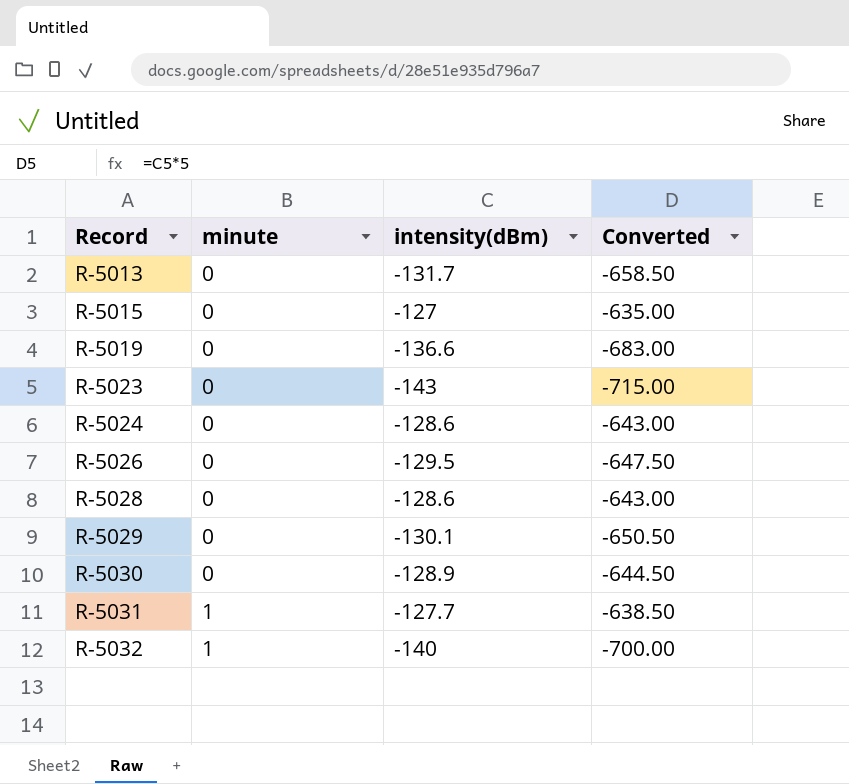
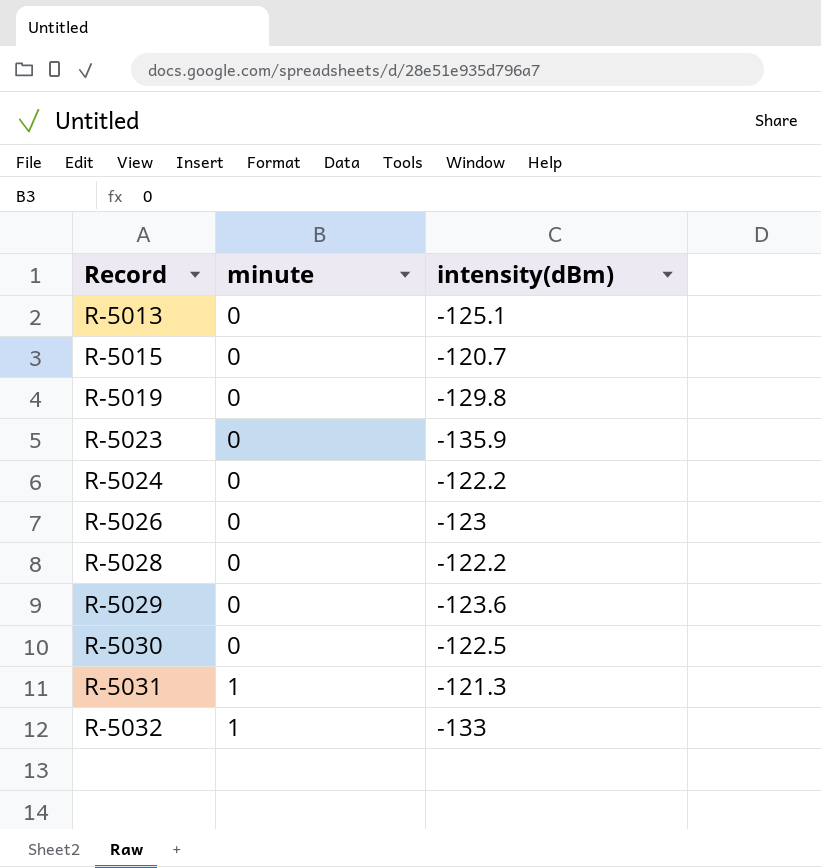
column Converted | formula: [intensity(dBm)] * 5 -> none
R-5013 | intensity(dBm): -131.7 -> -125.1
R-5015 | intensity(dBm): -127 -> -120.7
R-5019 | intensity(dBm): -136.6 -> -129.8
R-5023 | intensity(dBm): -143 -> -135.9
R-5024 | intensity(dBm): -128.6 -> -122.2
R-5026 | intensity(dBm): -129.5 -> -123
R-5028 | intensity(dBm): -128.6 -> -122.2
R-5029 | intensity(dBm): -130.1 -> -123.6
R-5030 | intensity(dBm): -128.9 -> -122.5
R-5031 | intensity(dBm): -127.7 -> -121.3
R-5032 | intensity(dBm): -140 -> -133

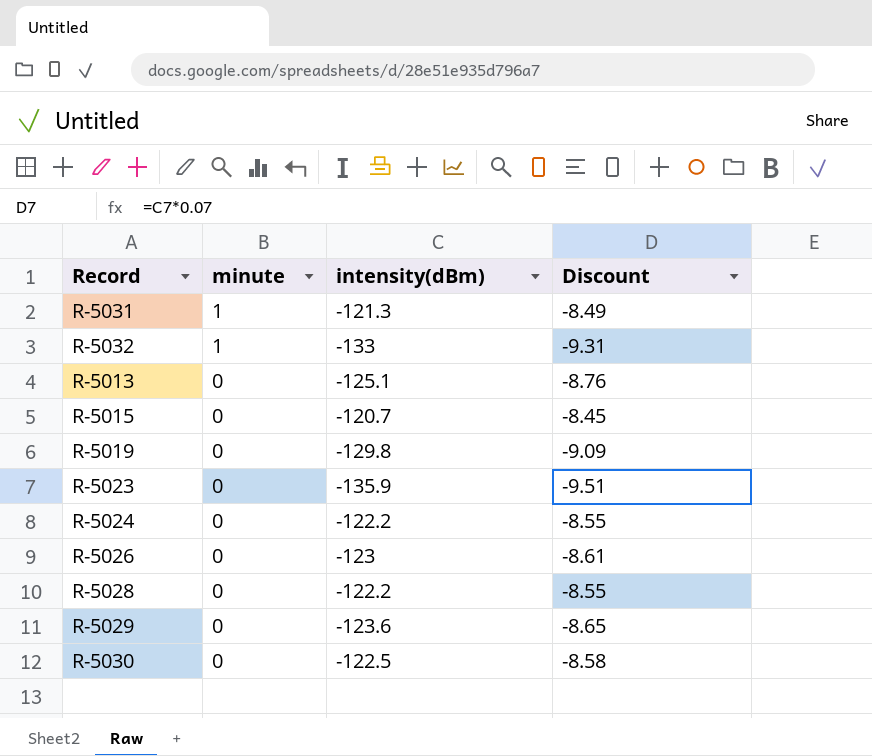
row order: Record ascending -> minute descending
column Discount | formula: none -> [intensity(dBm)] * 0.07

